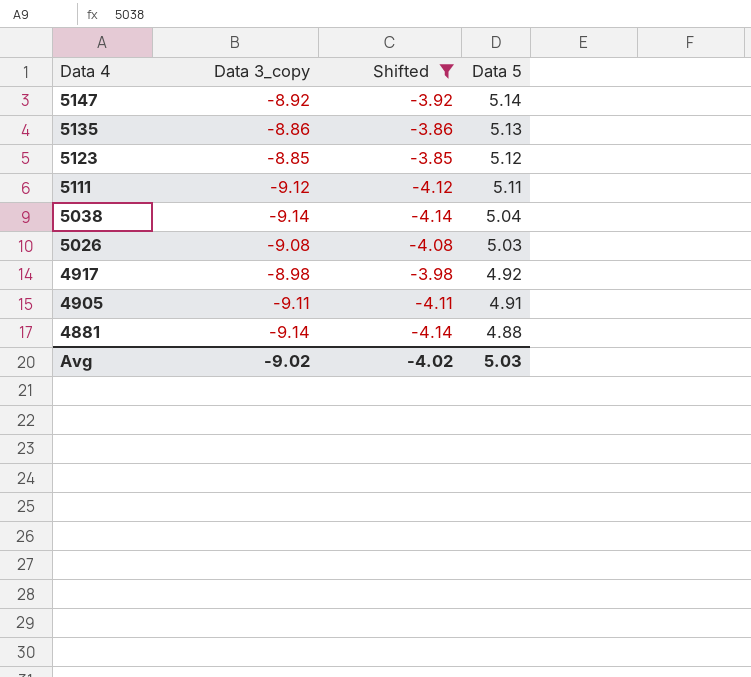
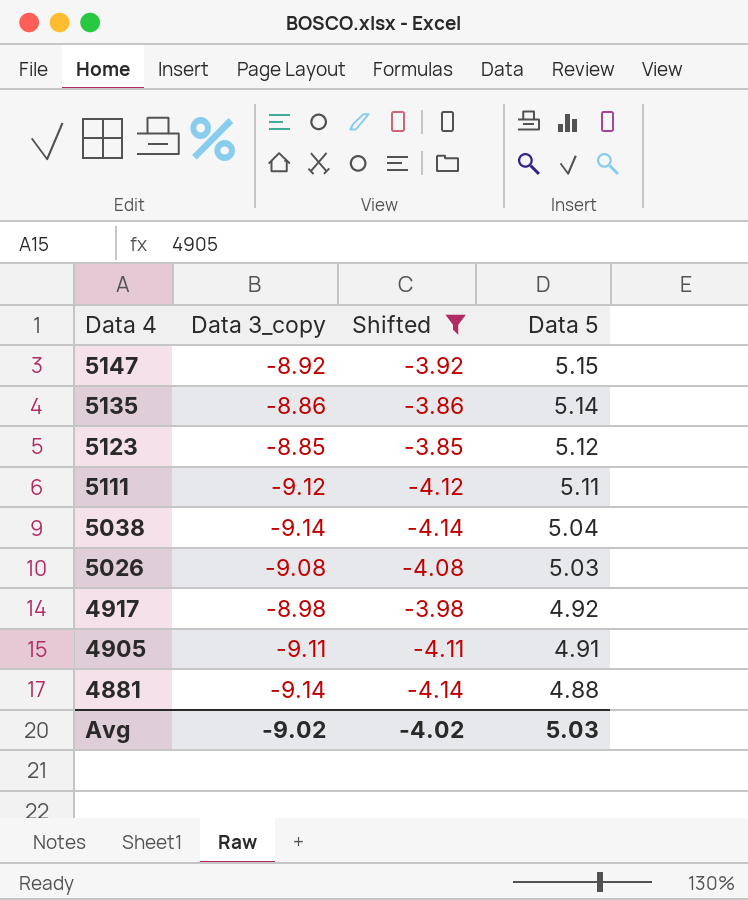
5147 | Data 5: 5.14 -> 5.15
5135 | Data 5: 5.13 -> 5.14

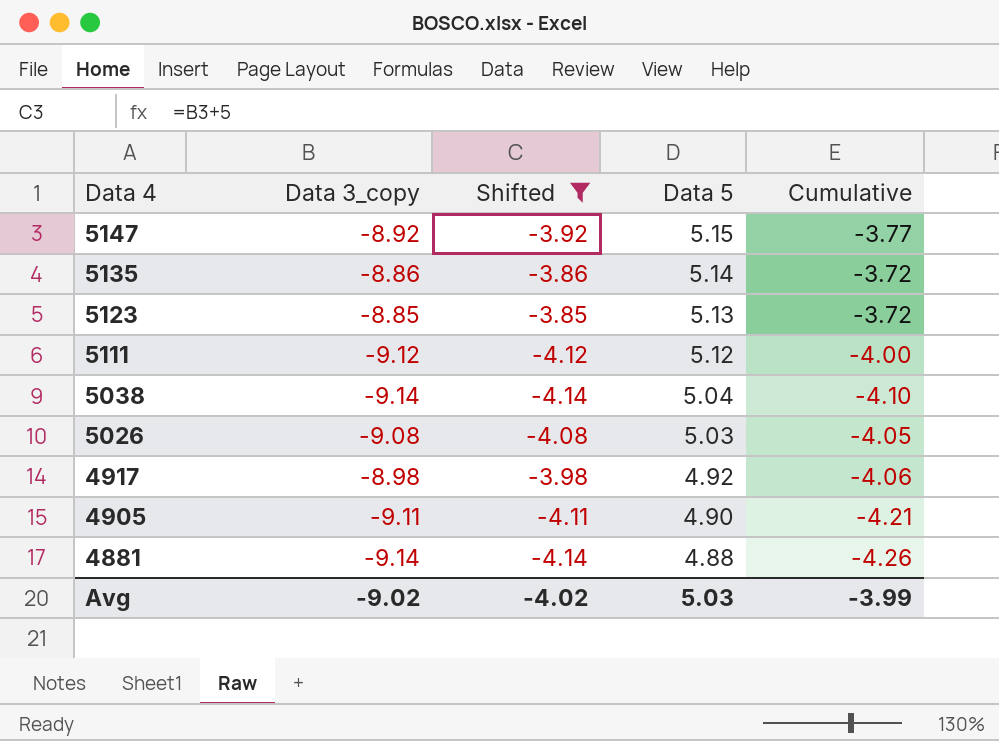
column Cumulative | formula: none -> [Data 3_copy] + [Data 5]
5123 | Data 5: 5.12 -> 5.13
5111 | Data 5: 5.11 -> 5.12
4905 | Data 5: 4.91 -> 4.90

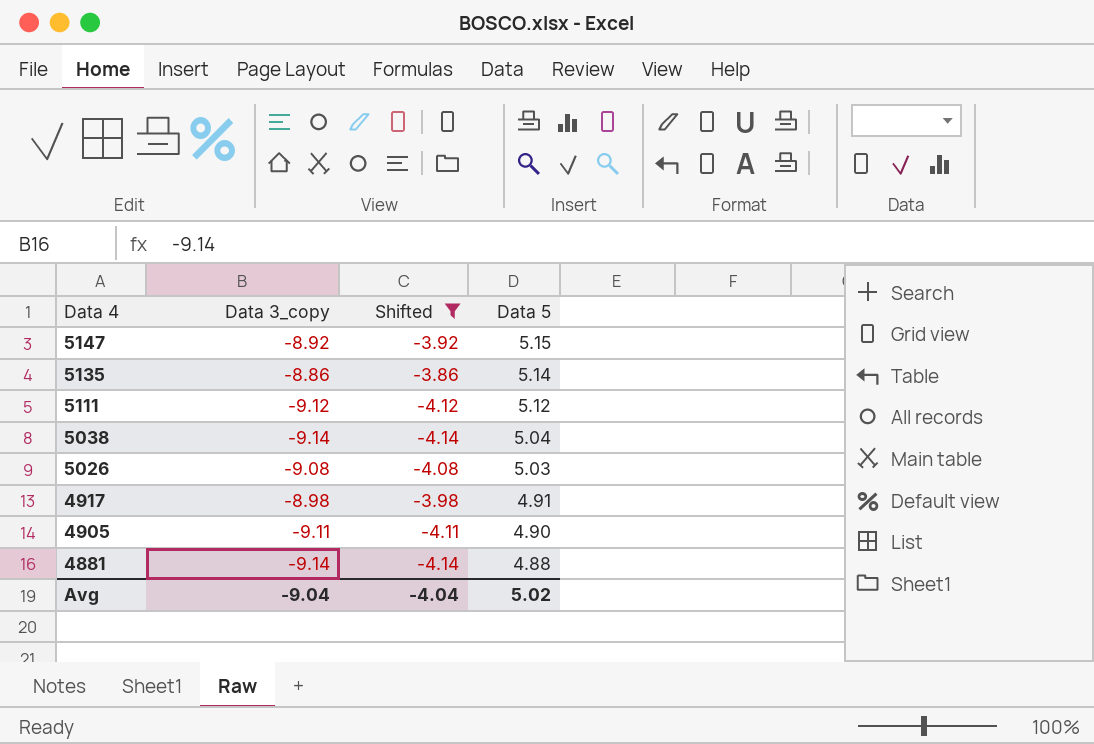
column Cumulative | formula: [Data 3_copy] + [Data 5] -> none
row 5123: -8.85 | -3.85 | 5.13 | -3.72 -> none
4917 | Data 5: 4.92 -> 4.91
Avg | Data 3_copy: -9.02 -> -9.04
Avg | Shifted: -4.02 -> -4.04
Avg | Data 5: 5.03 -> 5.02

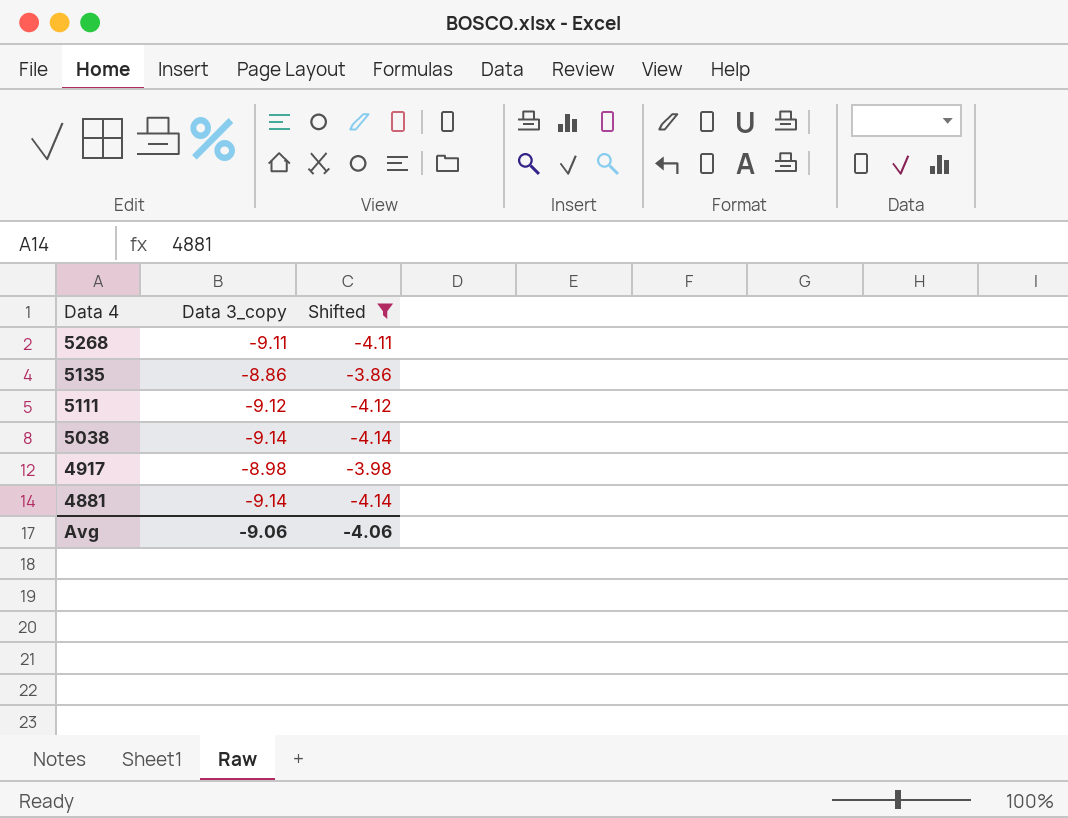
column Data 5 | position: 4 -> none
row 5147: -8.92 | -3.92 | 5.15 -> none
row 5026: -9.08 | -4.08 | 5.03 -> none
row 4905: -9.11 | -4.11 | 4.90 -> none
row 5268: none -> -9.11 | -4.11
Avg | Data 3_copy: -9.04 -> -9.06
Avg | Shifted: -4.04 -> -4.06

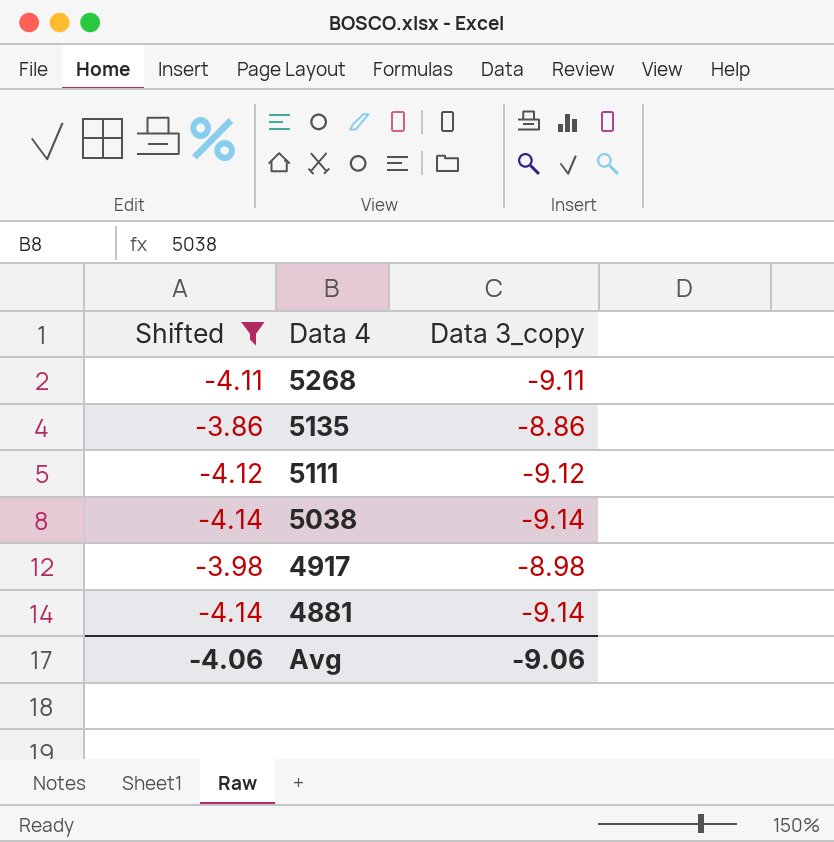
column Shifted | position: 3 -> 1

